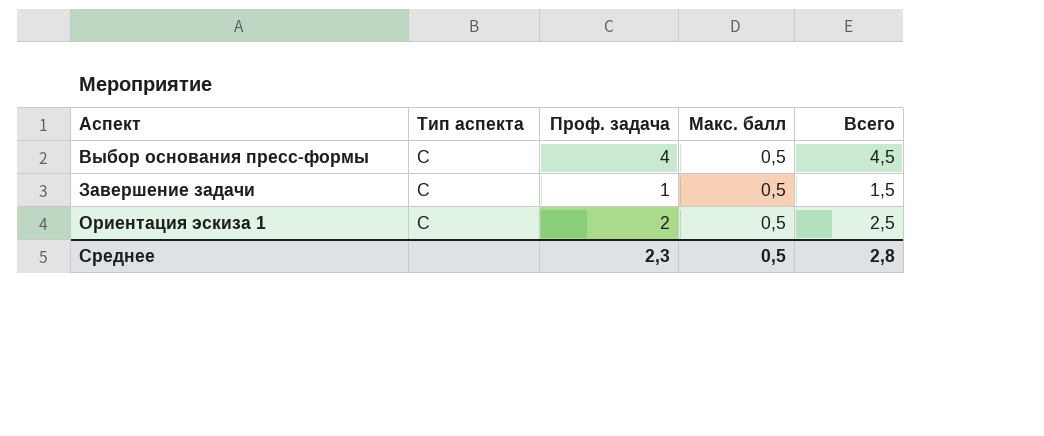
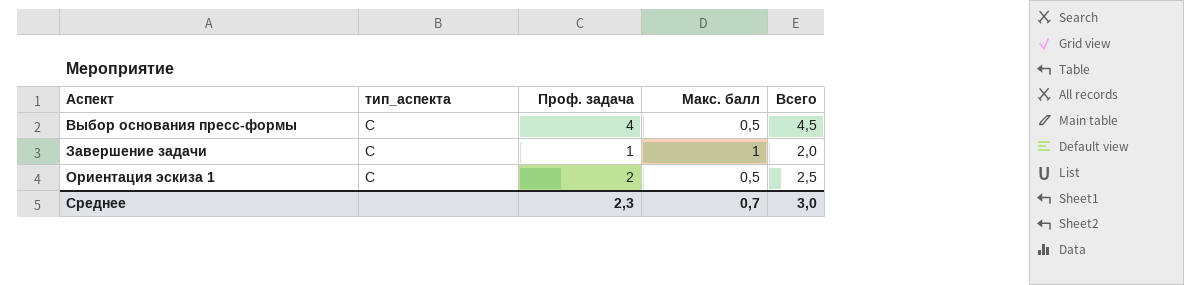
column name: Тип аспекта -> тип_аспекта
Завершение задачи | Макс. балл: 0,5 -> 1
Завершение задачи | Всего: 1,5 -> 2,0
Среднее | Макс. балл: 0,5 -> 0,7
Среднее | Всего: 2,8 -> 3,0

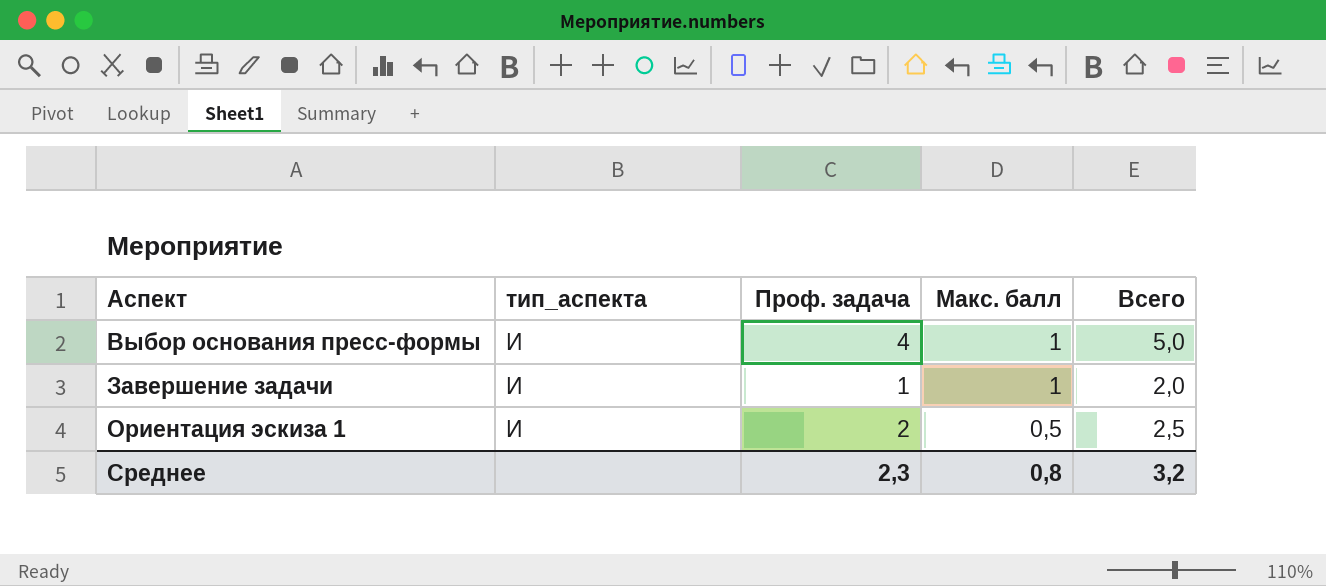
Выбор основания пресс-формы | тип_аспекта: С -> И
Выбор основания пресс-формы | Макс. балл: 0,5 -> 1
Выбор основания пресс-формы | Всего: 4,5 -> 5,0
Завершение задачи | тип_аспекта: С -> И
Ориентация эскиза 1 | тип_аспекта: С -> И
Среднее | Макс. балл: 0,7 -> 0,8
Среднее | Всего: 3,0 -> 3,2

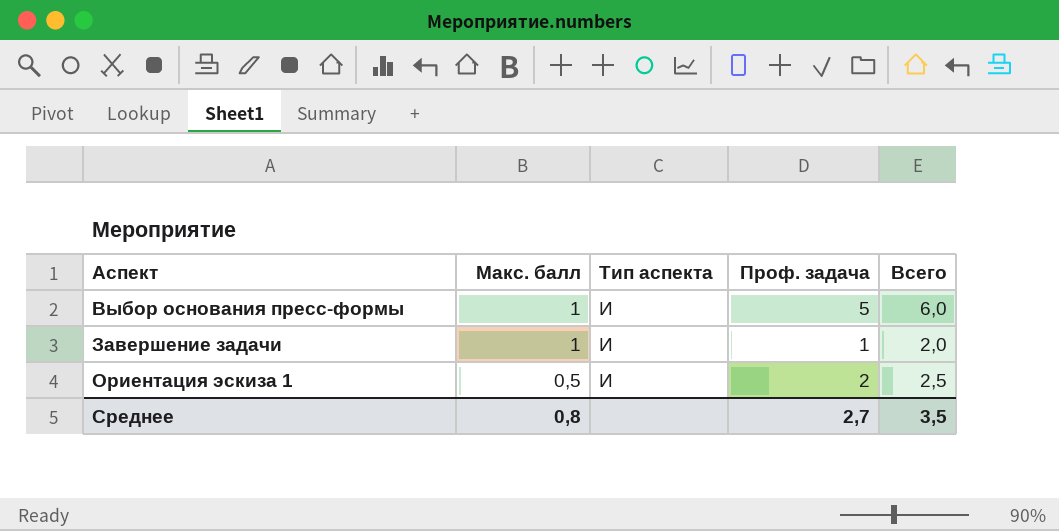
column Макс. балл | position: 4 -> 2
column name: тип_аспекта -> Тип аспекта
Выбор основания пресс-формы | Проф. задача: 4 -> 5
Выбор основания пресс-формы | Всего: 5,0 -> 6,0
Среднее | Проф. задача: 2,3 -> 2,7
Среднее | Всего: 3,2 -> 3,5

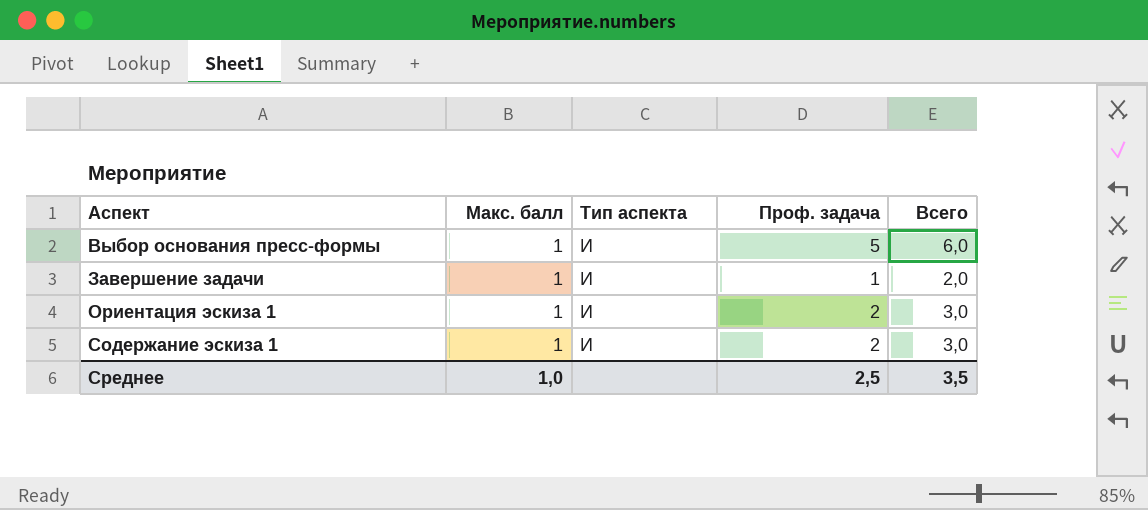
Ориентация эскиза 1 | Макс. балл: 0,5 -> 1
Ориентация эскиза 1 | Всего: 2,5 -> 3,0
row Содержание эскиза 1: none -> 1 | И | 2 | 3,0
Среднее | Макс. балл: 0,8 -> 1,0
Среднее | Проф. задача: 2,7 -> 2,5

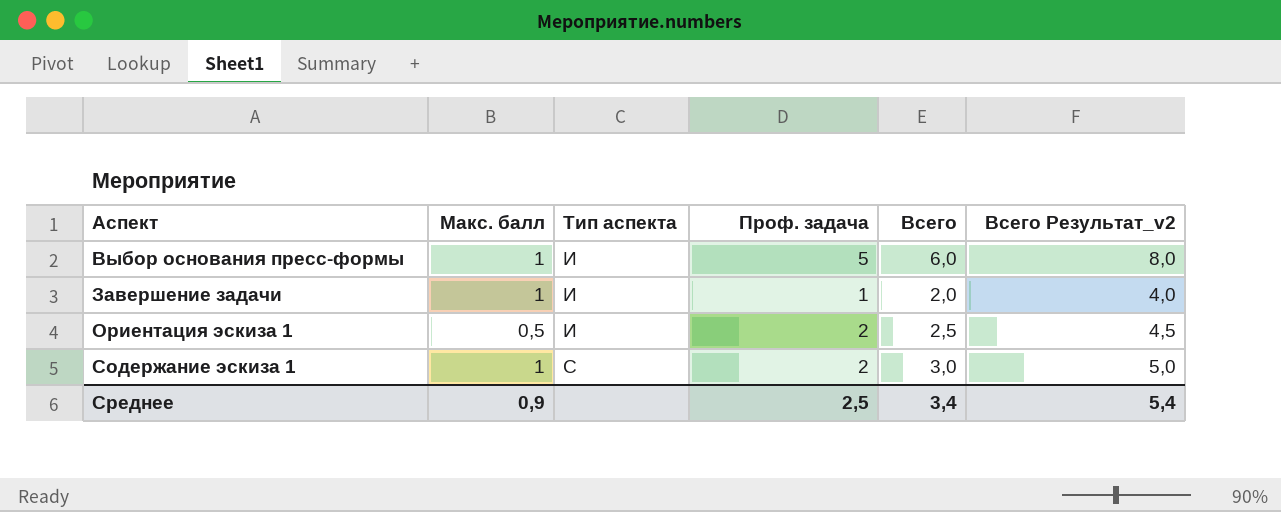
column Всего Результат_v2 | formula: none -> [Всего] + 2
Ориентация эскиза 1 | Макс. балл: 1 -> 0,5
Ориентация эскиза 1 | Всего: 3,0 -> 2,5
Содержание эскиза 1 | Тип аспекта: И -> С
Среднее | Макс. балл: 1,0 -> 0,9
Среднее | Всего: 3,5 -> 3,4

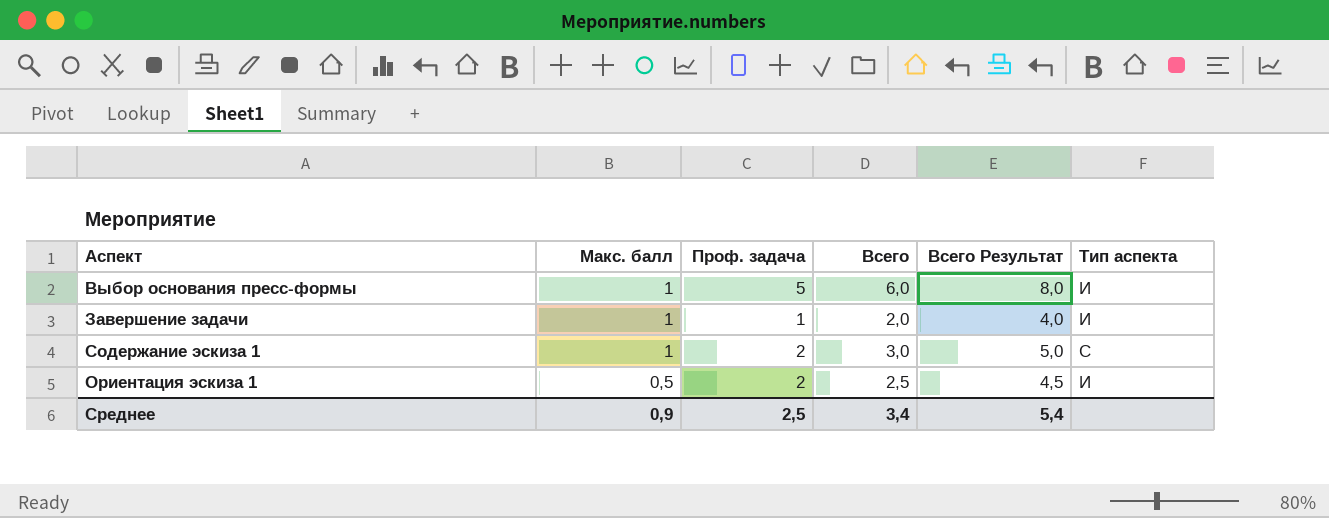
row order: Аспект ascending -> Макс. балл descending
column name: Всего Результат_v2 -> Всего Результат
column Тип аспекта | position: 3 -> 6

